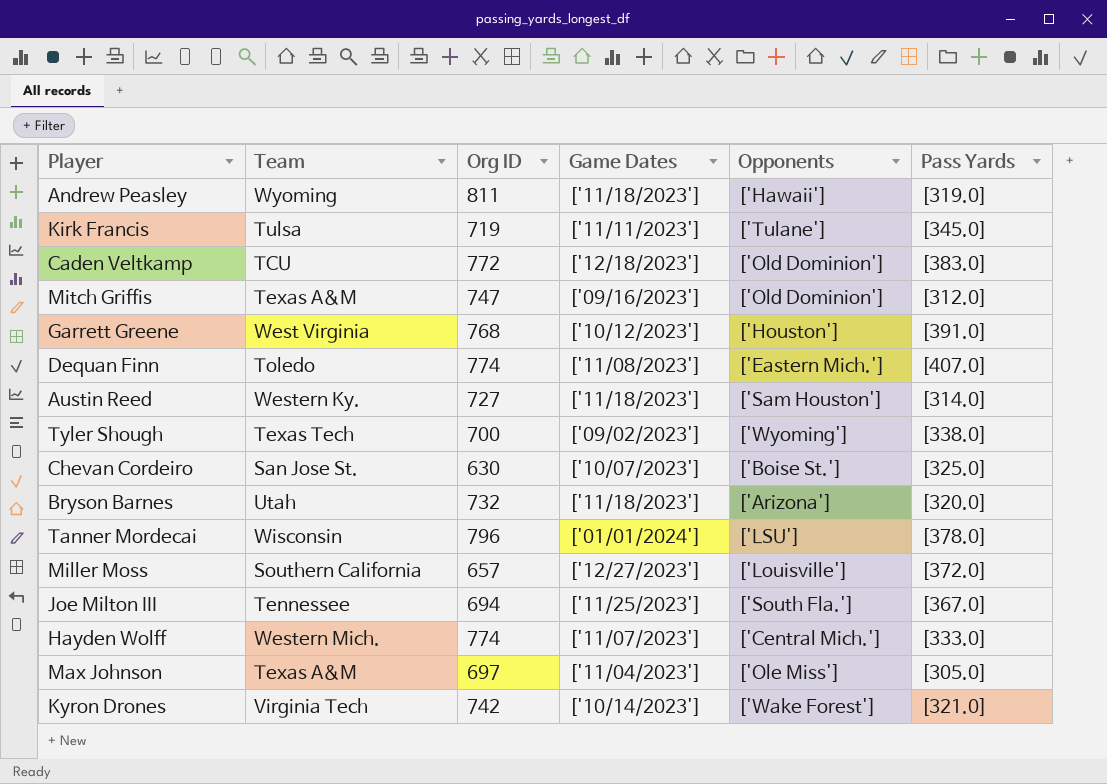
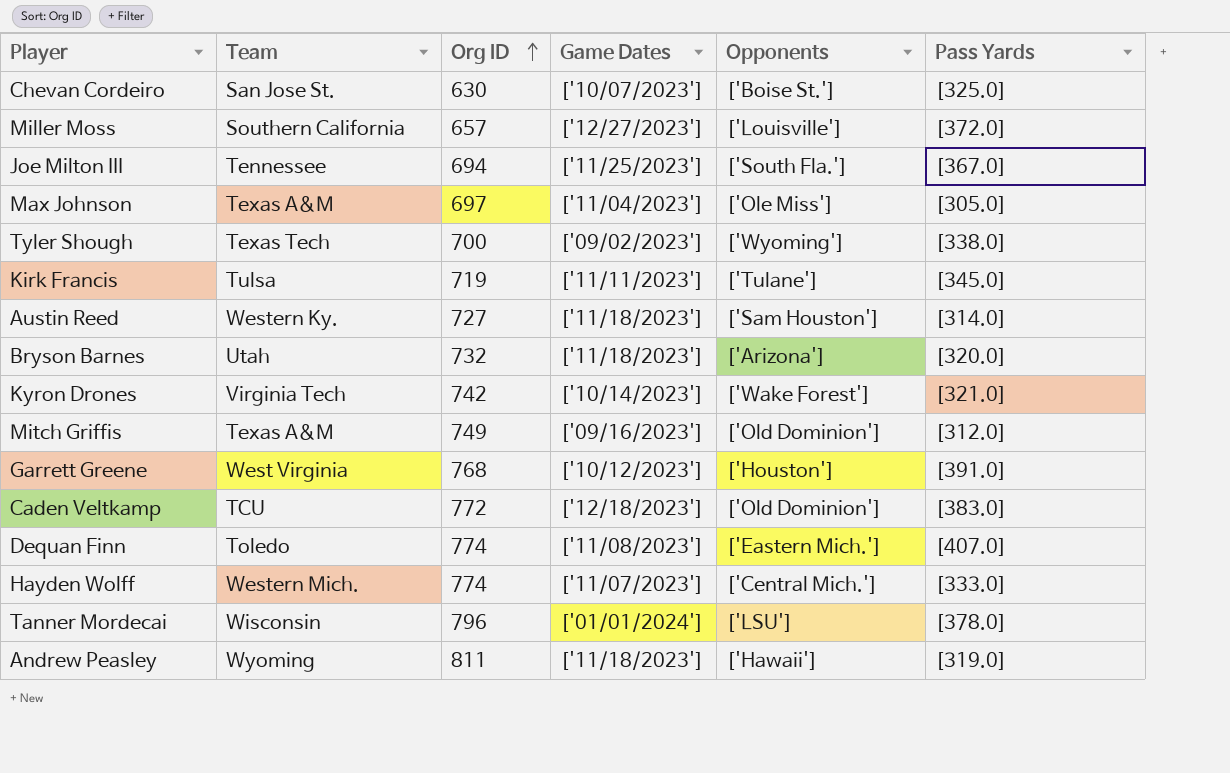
row order: none -> Org ID ascending
Mitch Griffis | Org ID: 747 -> 749

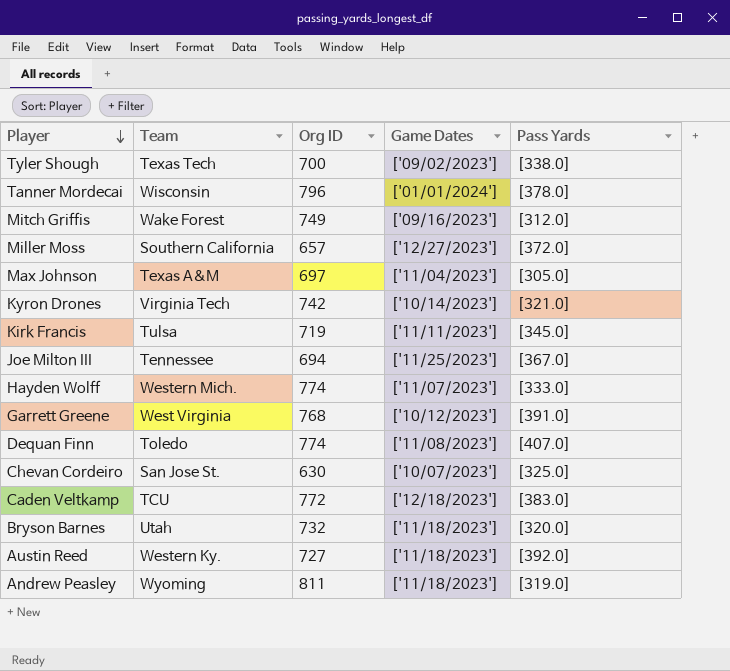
row order: Org ID ascending -> Player descending
column Opponents | position: 5 -> none
Mitch Griffis | Team: Texas A&M -> Wake Forest
Austin Reed | Pass Yards: [314.0] -> [392.0]

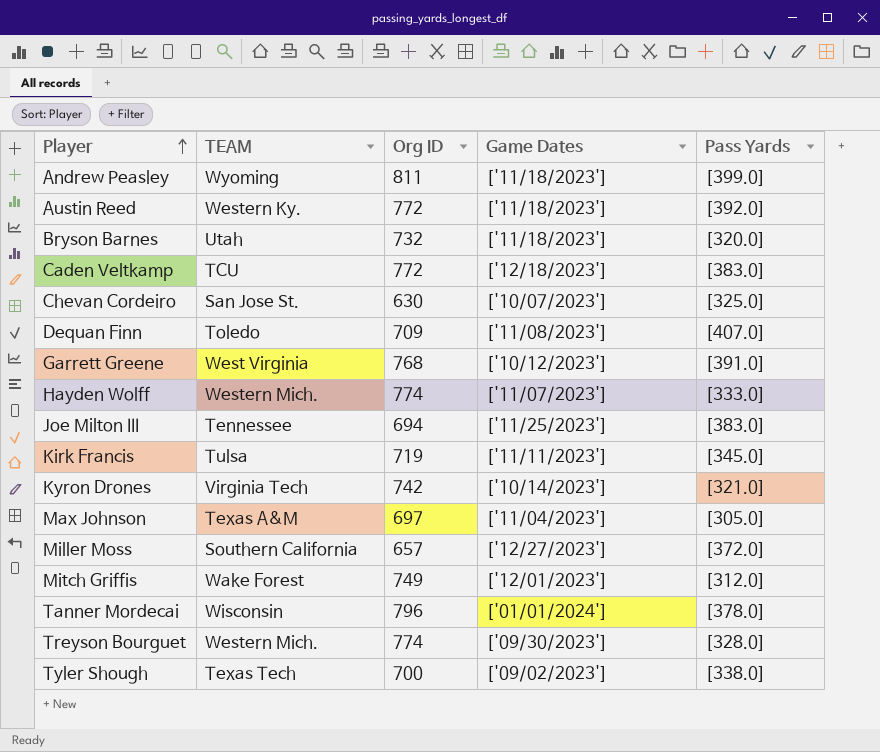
row order: Player descending -> Player ascending
column name: Team -> TEAM
Andrew Peasley | Pass Yards: [319.0] -> [399.0]
Austin Reed | Org ID: 727 -> 772
Dequan Finn | Org ID: 774 -> 709
Joe Milton III | Pass Yards: [367.0] -> [383.0]
Mitch Griffis | Game Dates: ['09/16/2023'] -> ['12/01/2023']
row Treyson Bourguet: none -> Western Mich. | 774 | ['09/30/2023'] | [328.0]

